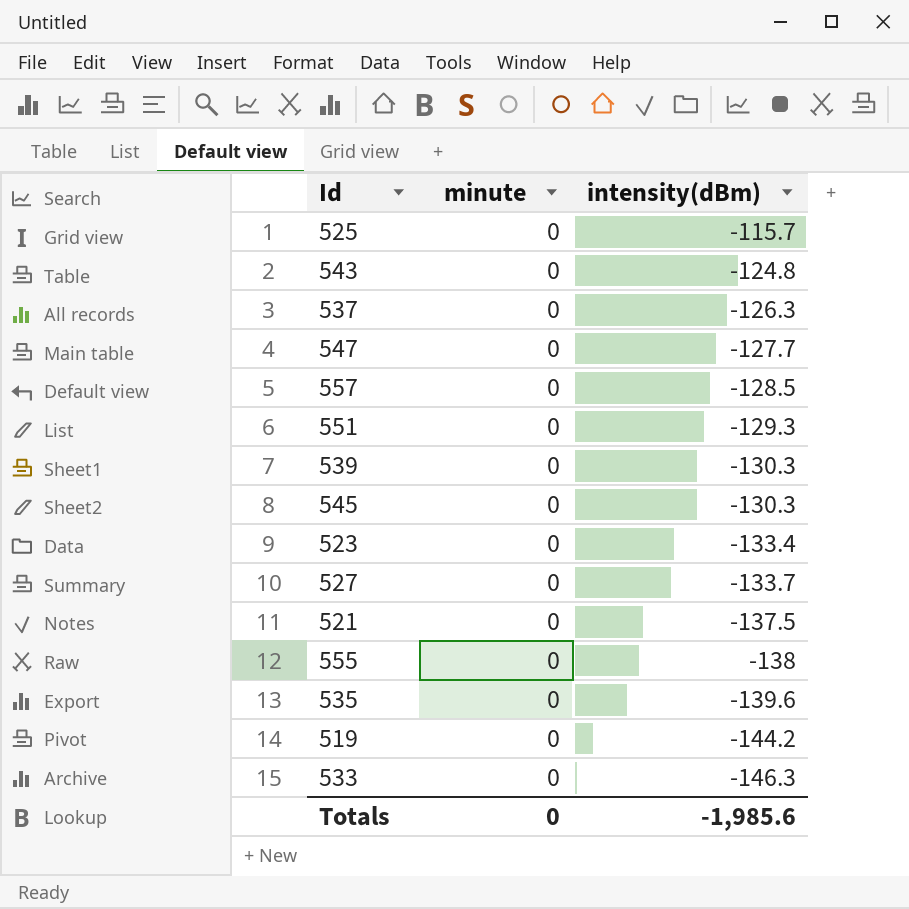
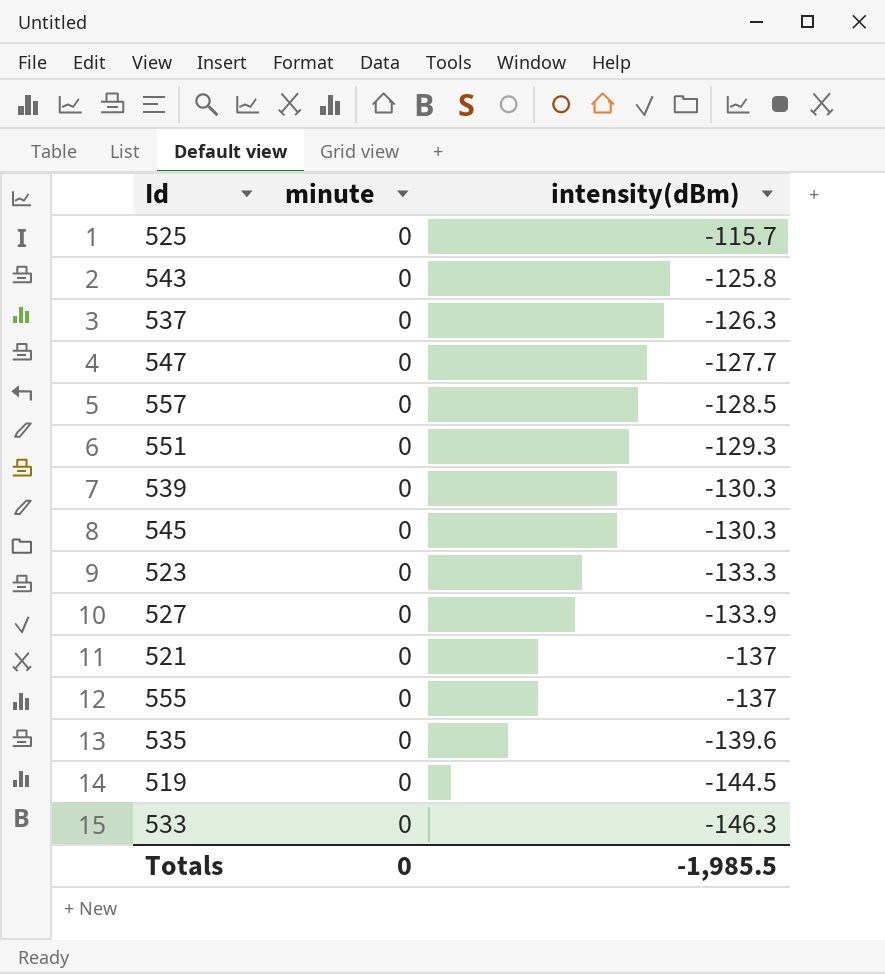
543 | intensity(dBm): -124.8 -> -125.8
523 | intensity(dBm): -133.4 -> -133.3
527 | intensity(dBm): -133.7 -> -133.9
521 | intensity(dBm): -137.5 -> -137
555 | intensity(dBm): -138 -> -137
519 | intensity(dBm): -144.2 -> -144.5
Totals | intensity(dBm): -1,985.6 -> -1,985.5

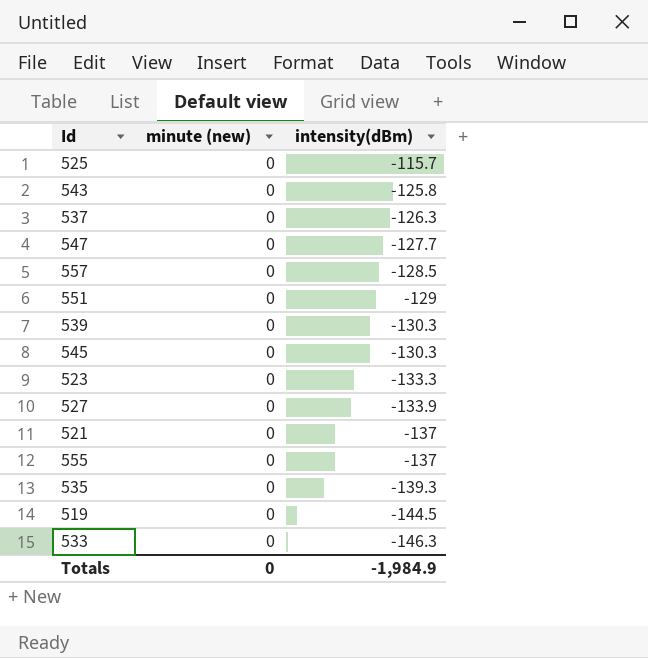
column name: minute -> minute (new)
551 | intensity(dBm): -129.3 -> -129
535 | intensity(dBm): -139.6 -> -139.3
Totals | intensity(dBm): -1,985.5 -> -1,984.9

